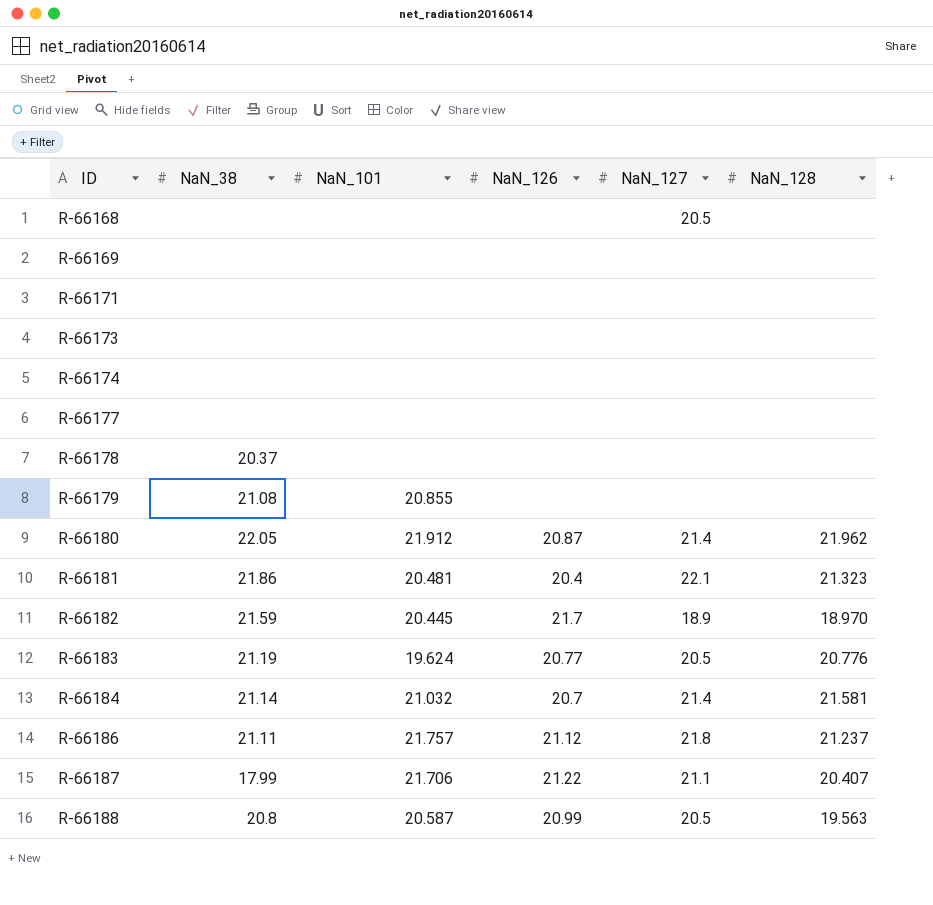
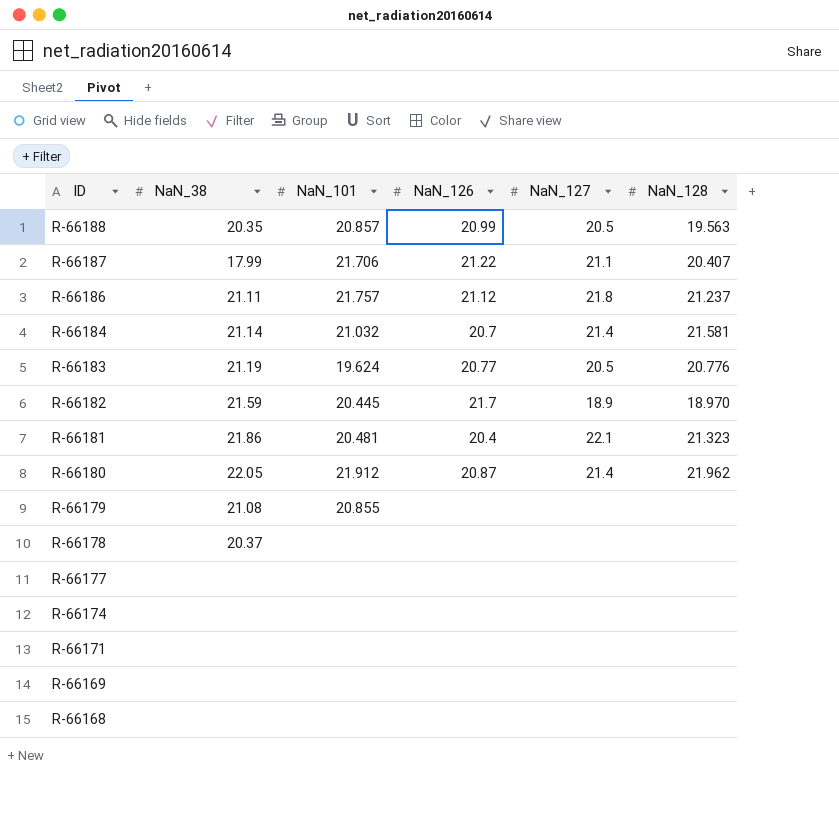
row order: ID ascending -> ID descending
row R-66173: none | none | none | none | none -> none
R-66188 | NaN_38: 20.8 -> 20.35
R-66188 | NaN_101: 20.587 -> 20.857
R-66168 | NaN_127: 20.5 -> none

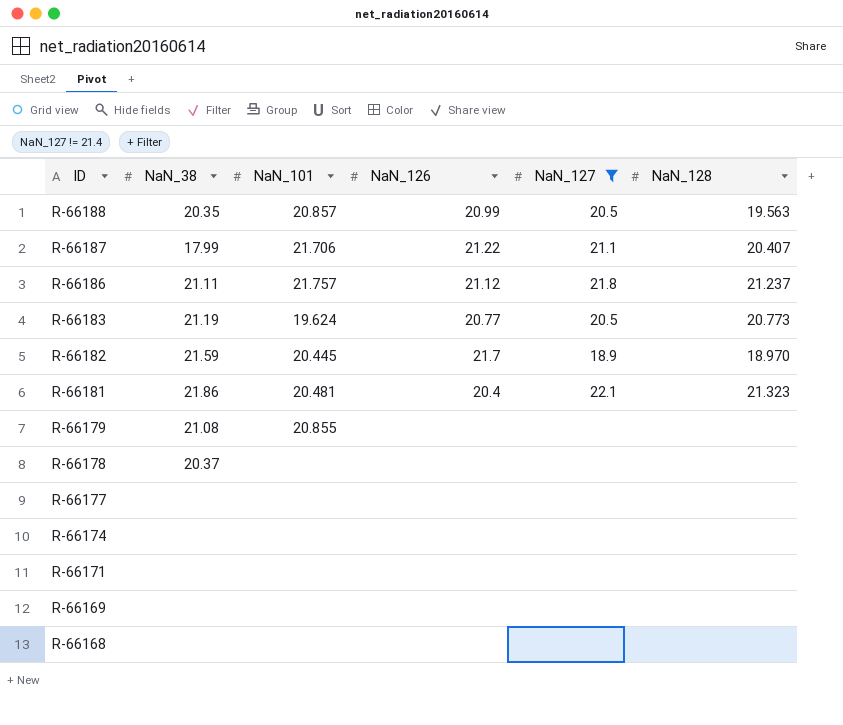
filter: none -> NaN_127 != 21.4
R-66183 | NaN_128: 20.776 -> 20.773

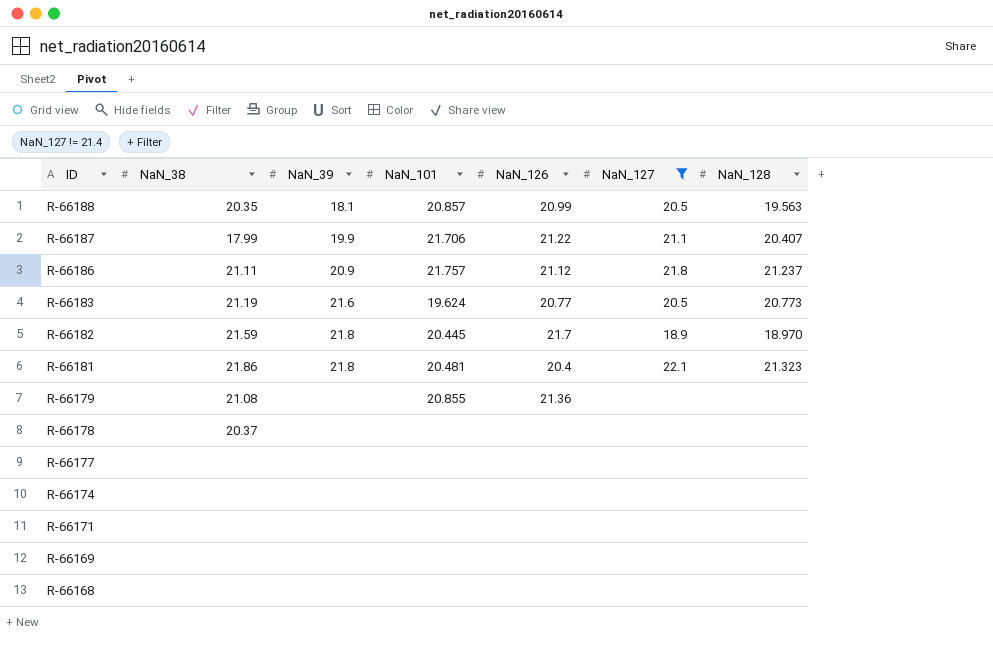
column NaN_39 | position: none -> 3
R-66179 | NaN_126: none -> 21.36

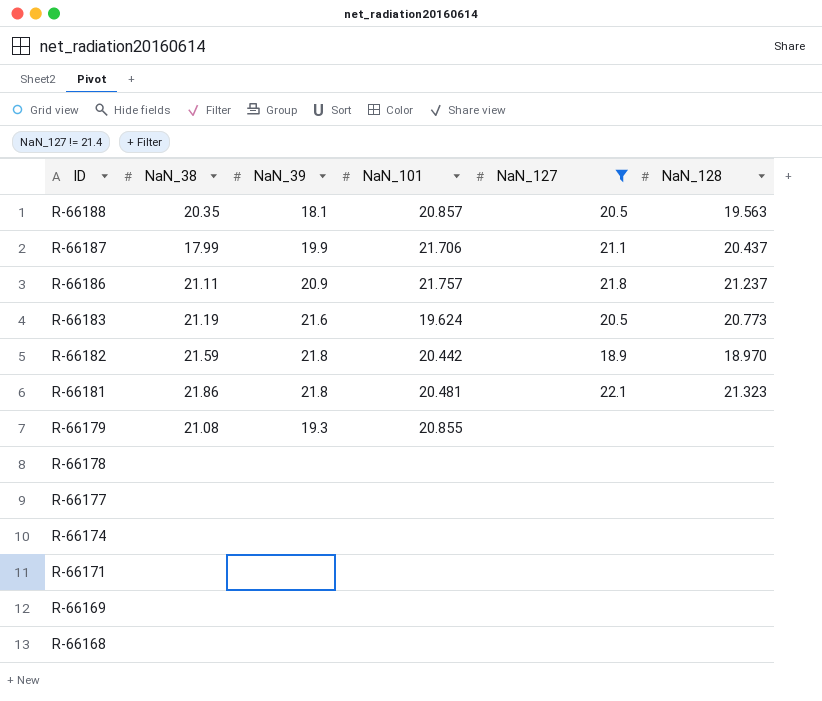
column NaN_126 | position: 5 -> none
R-66187 | NaN_128: 20.407 -> 20.437
R-66182 | NaN_101: 20.445 -> 20.442
R-66179 | NaN_39: none -> 19.3
R-66178 | NaN_38: 20.37 -> none

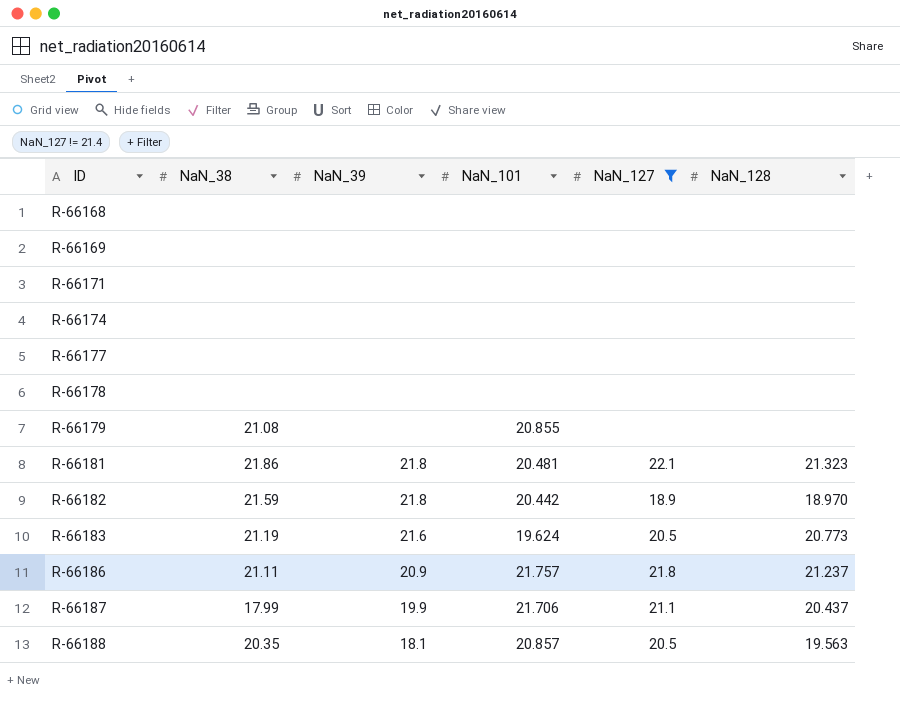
row order: ID descending -> ID ascending
R-66179 | NaN_39: 19.3 -> none

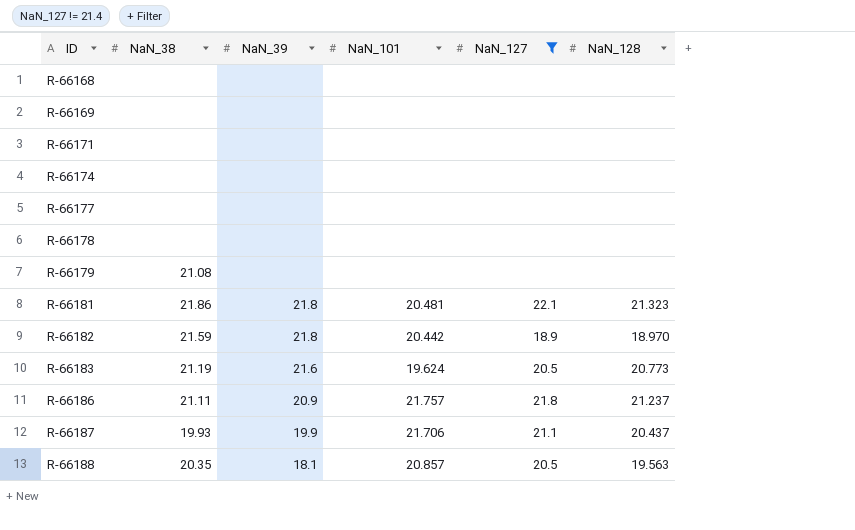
R-66179 | NaN_101: 20.855 -> none
R-66187 | NaN_38: 17.99 -> 19.93

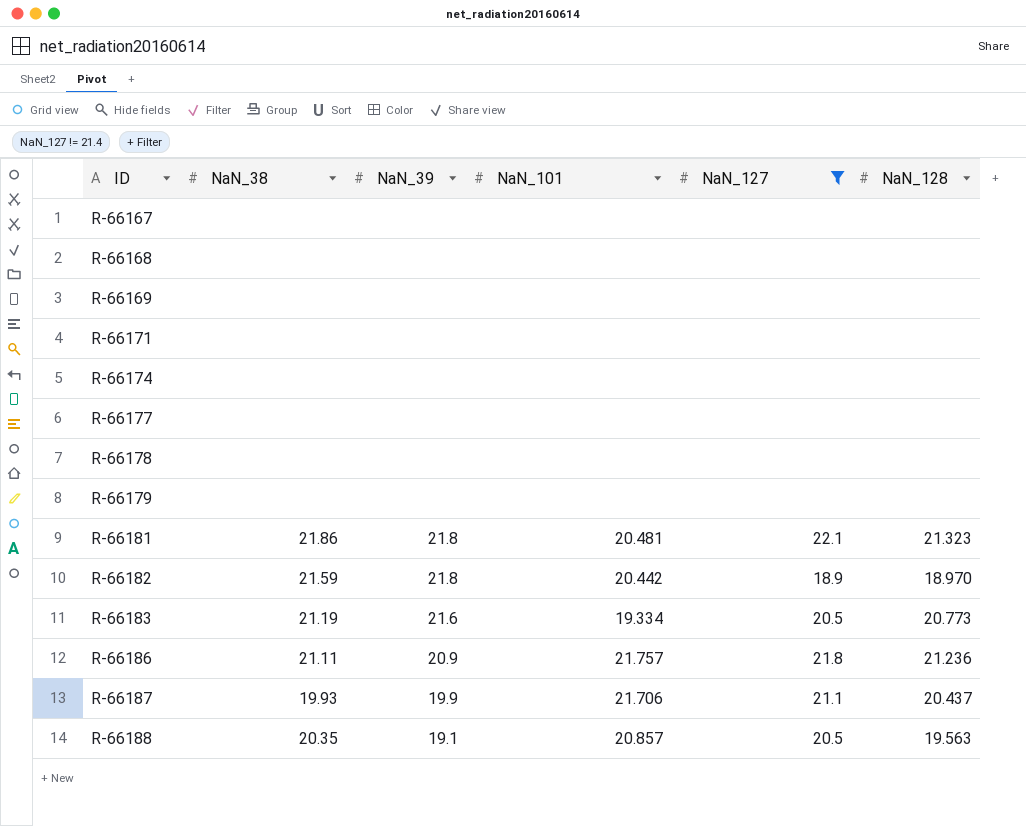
row R-66167: none -> none | none | none | none | none
R-66179 | NaN_38: 21.08 -> none
R-66183 | NaN_101: 19.624 -> 19.334
R-66186 | NaN_128: 21.237 -> 21.236
R-66188 | NaN_39: 18.1 -> 19.1

